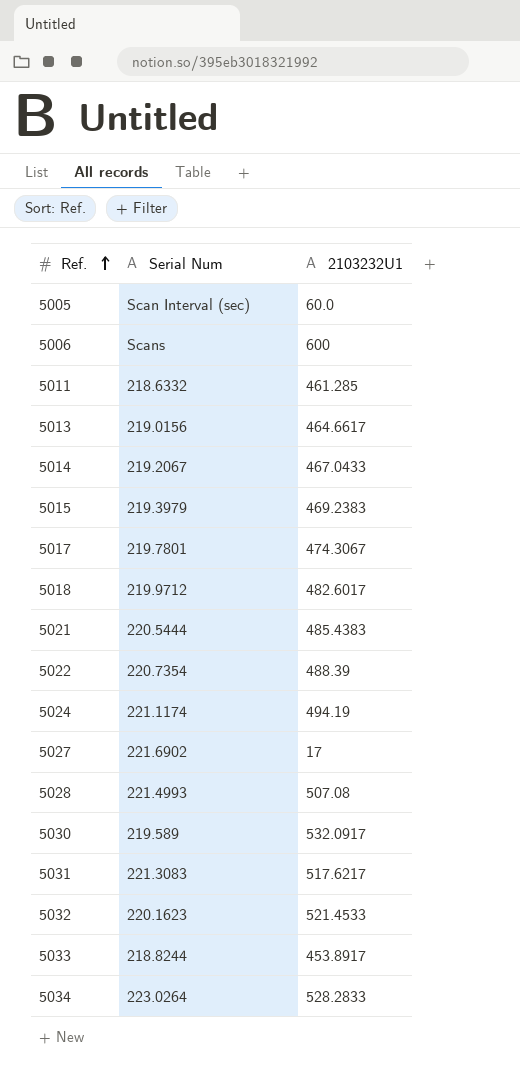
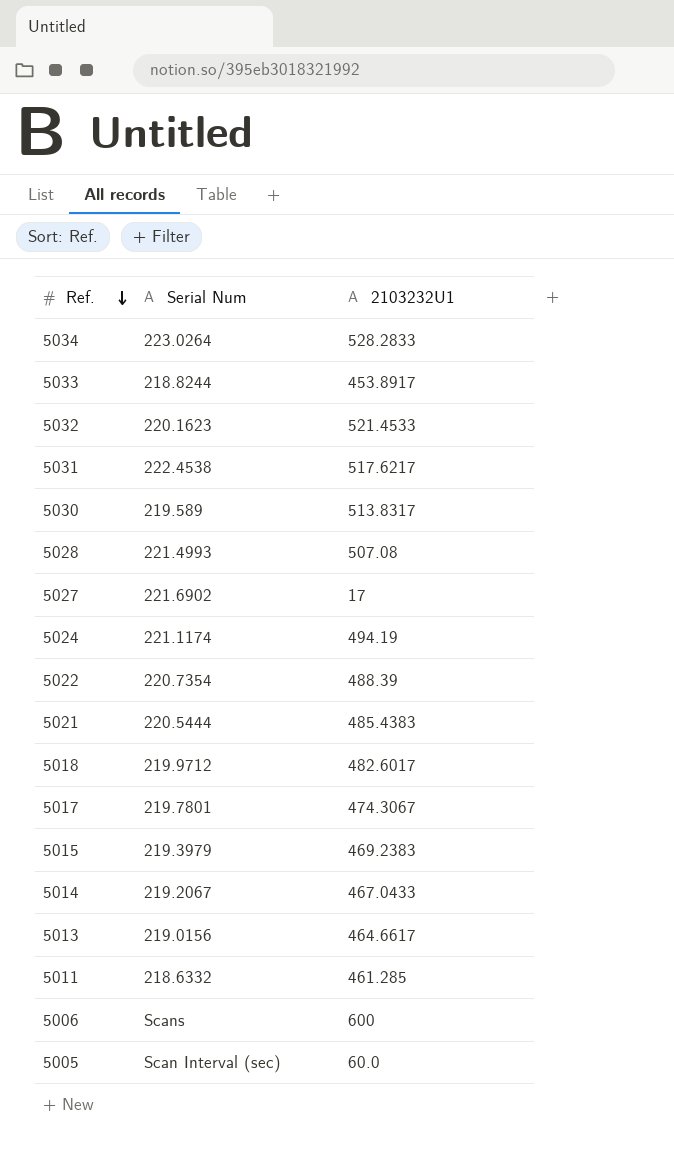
row order: Ref. ascending -> Ref. descending
5031 | Serial Num: 221.3083 -> 222.4538
5030 | 2103232U1: 532.0917 -> 513.8317

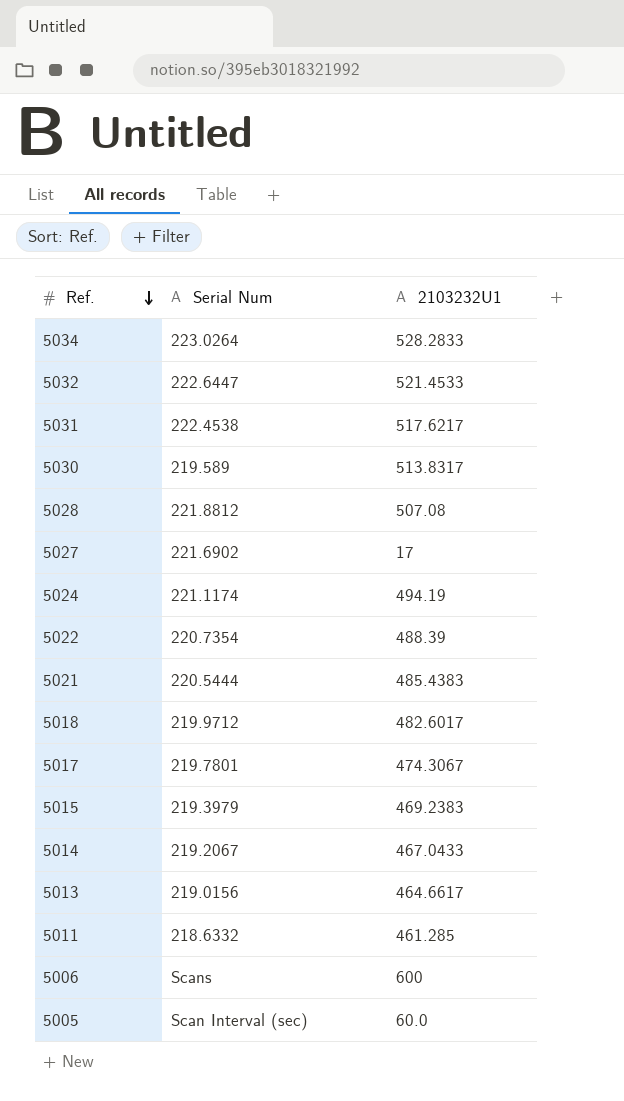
row 5033: 218.8244 | 453.8917 -> none
5032 | Serial Num: 220.1623 -> 222.6447
5028 | Serial Num: 221.4993 -> 221.8812

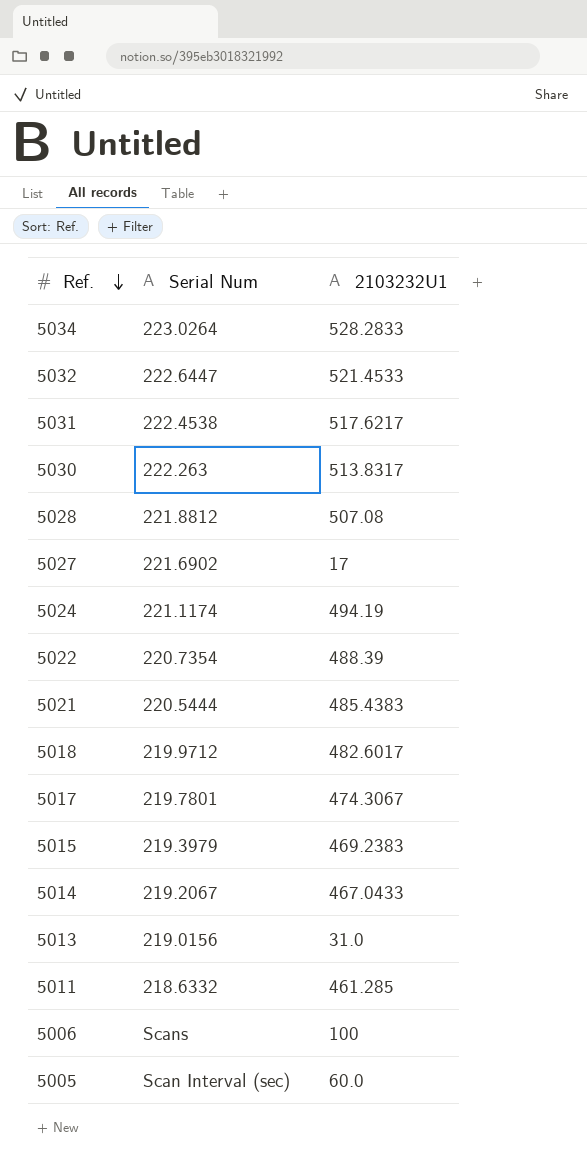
5030 | Serial Num: 219.589 -> 222.263
5013 | 2103232U1: 464.6617 -> 31.0
5006 | 2103232U1: 600 -> 100

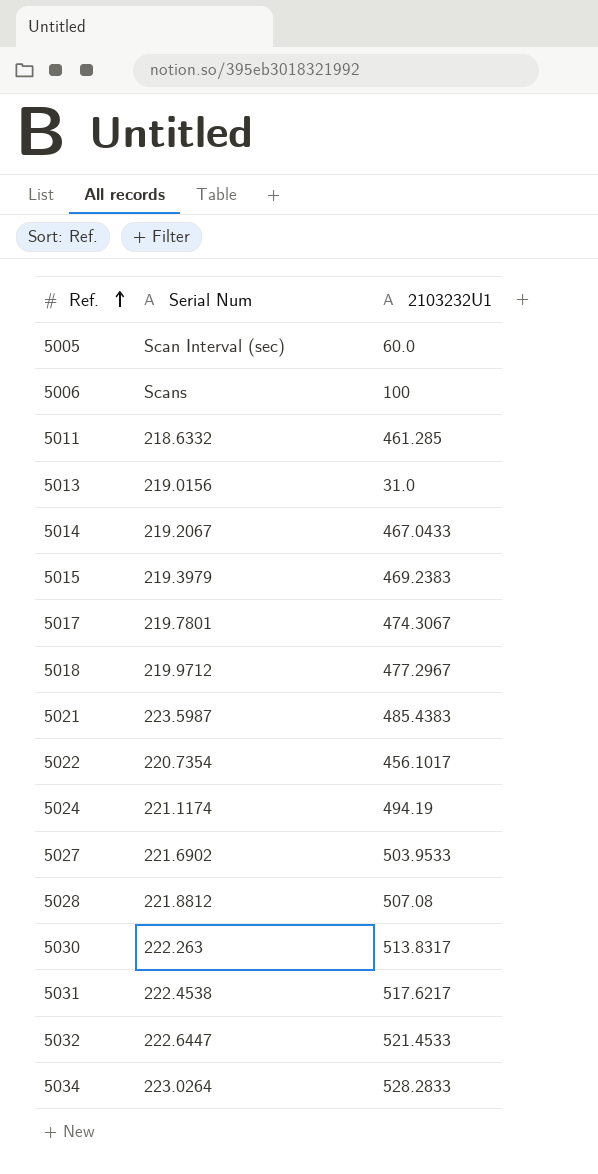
row order: Ref. descending -> Ref. ascending
5018 | 2103232U1: 482.6017 -> 477.2967
5021 | Serial Num: 220.5444 -> 223.5987
5022 | 2103232U1: 488.39 -> 456.1017
5027 | 2103232U1: 17 -> 503.9533

